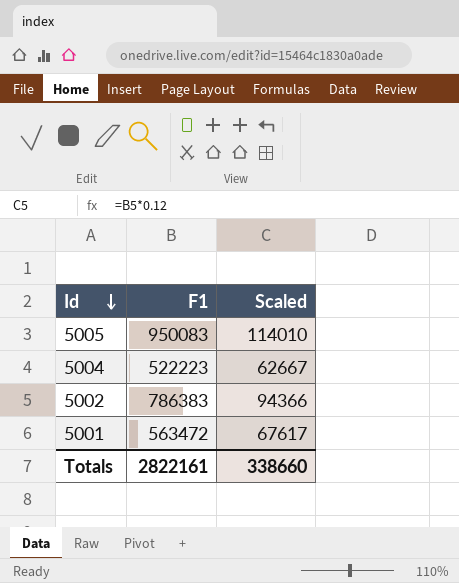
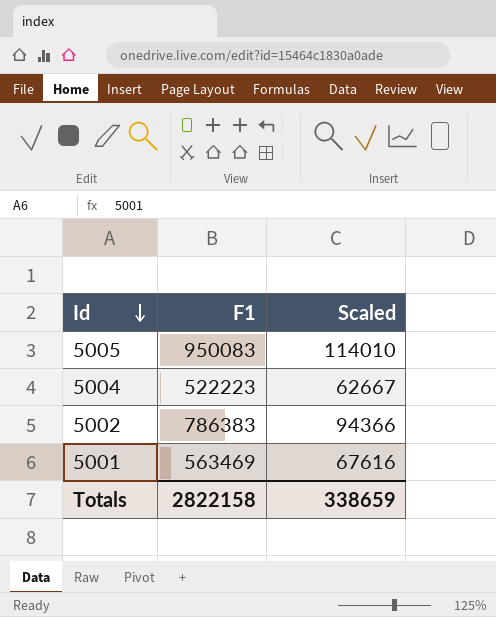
5001 | F1: 563472 -> 563469
5001 | Scaled: 67617 -> 67616
Totals | F1: 2822161 -> 2822158
Totals | Scaled: 338660 -> 338659

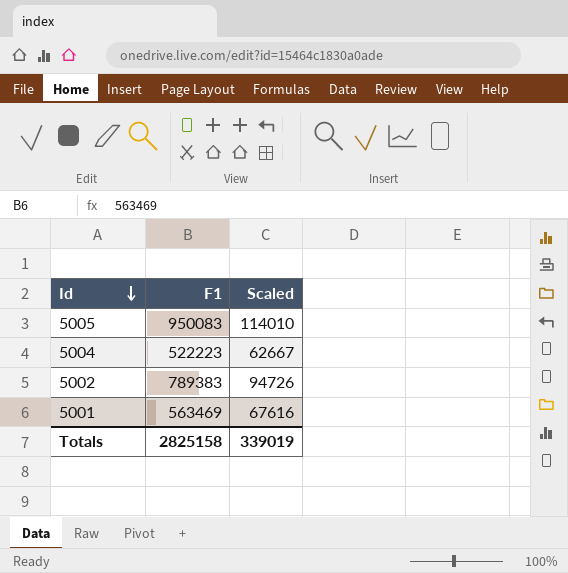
5002 | F1: 786383 -> 789383
5002 | Scaled: 94366 -> 94726
Totals | F1: 2822158 -> 2825158
Totals | Scaled: 338659 -> 339019

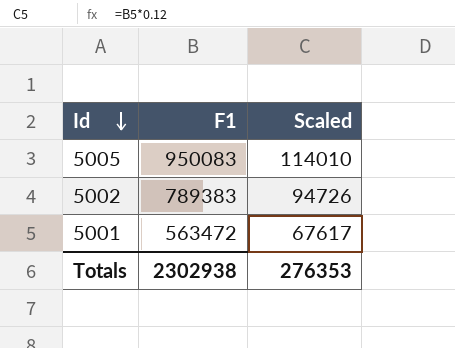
row 5004: 522223 | 62667 -> none
5001 | F1: 563469 -> 563472
5001 | Scaled: 67616 -> 67617
Totals | F1: 2825158 -> 2302938
Totals | Scaled: 339019 -> 276353

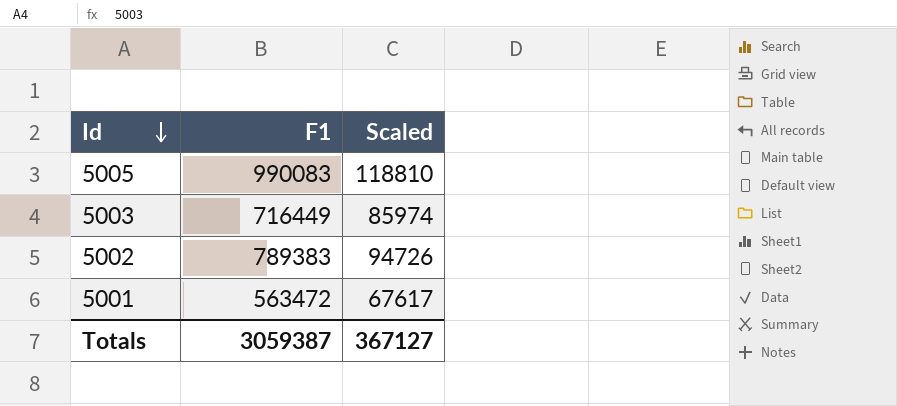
5005 | F1: 950083 -> 990083
5005 | Scaled: 114010 -> 118810
row 5003: none -> 716449 | 85974
Totals | F1: 2302938 -> 3059387
Totals | Scaled: 276353 -> 367127

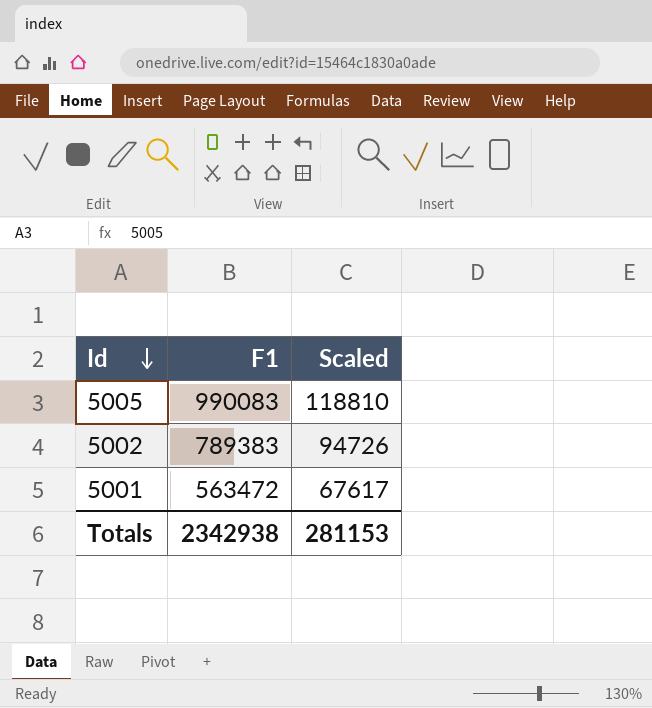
row 5003: 716449 | 85974 -> none
Totals | F1: 3059387 -> 2342938
Totals | Scaled: 367127 -> 281153

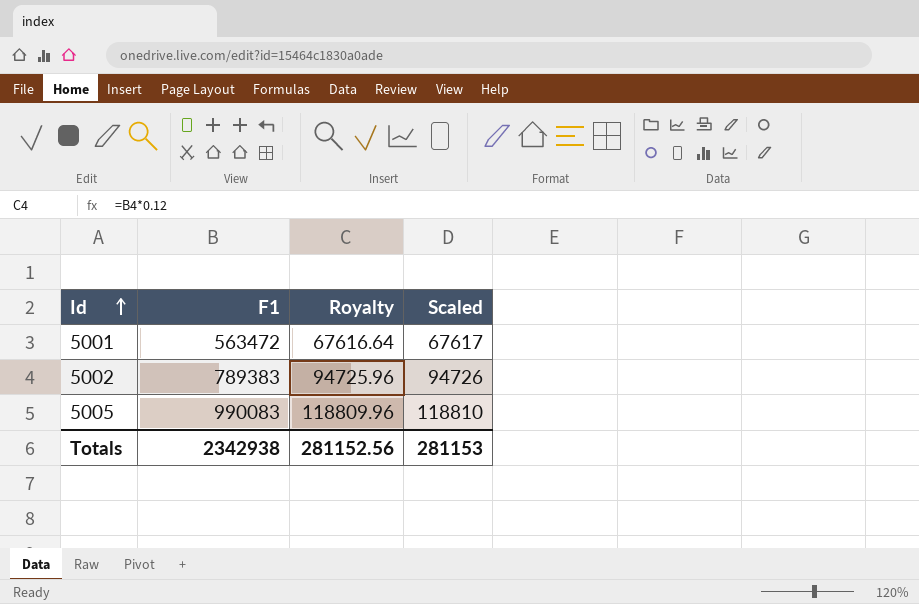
row order: Id descending -> Id ascending
column Royalty | formula: none -> [F1] * 0.12

